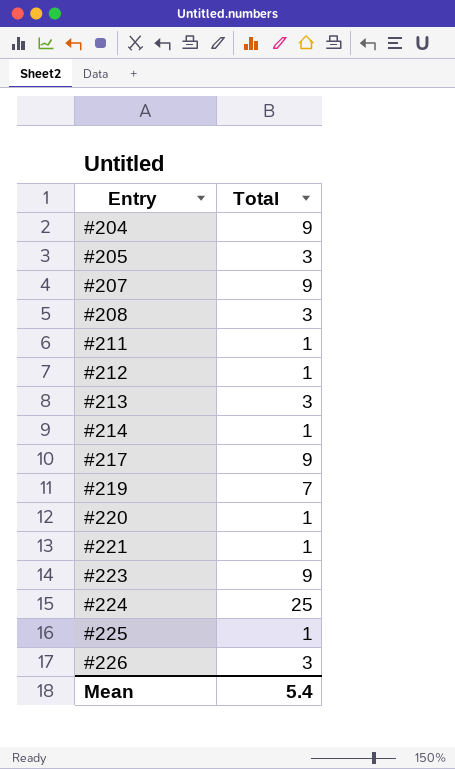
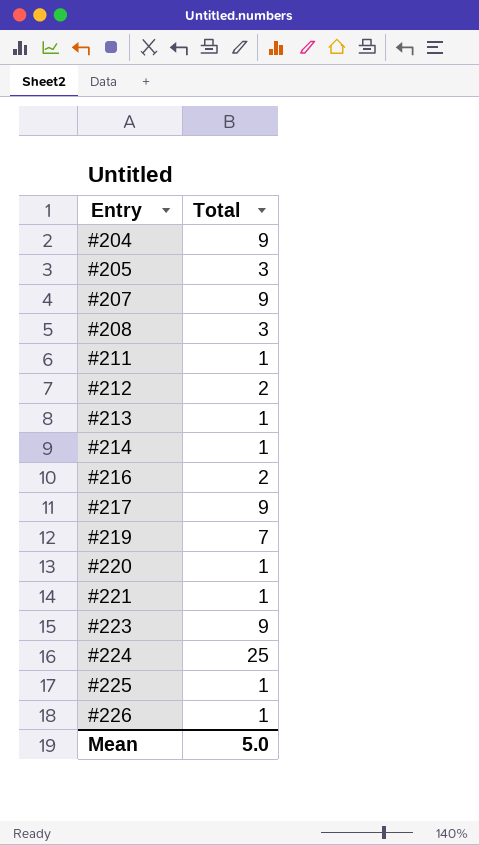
#212 | Total: 1 -> 2
#213 | Total: 3 -> 1
row #216: none -> 2
#226 | Total: 3 -> 1
Mean | Total: 5.4 -> 5.0

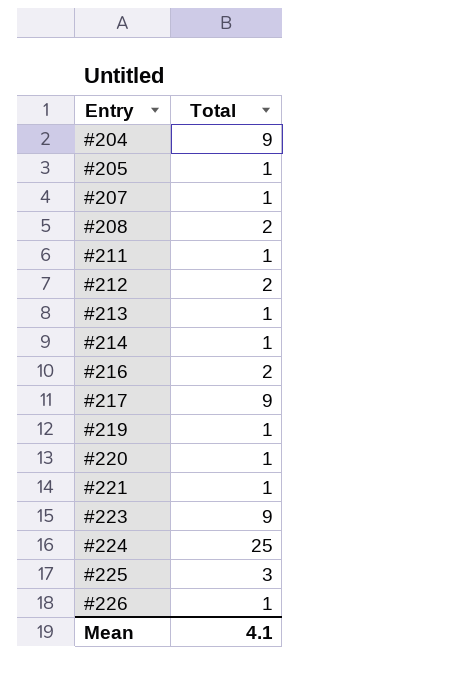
#205 | Total: 3 -> 1
#207 | Total: 9 -> 1
#208 | Total: 3 -> 2
#219 | Total: 7 -> 1
#225 | Total: 1 -> 3
Mean | Total: 5.0 -> 4.1

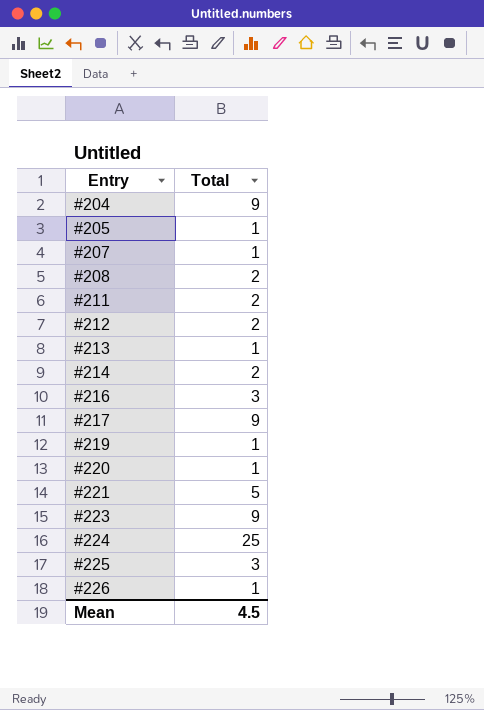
#211 | Total: 1 -> 2
#214 | Total: 1 -> 2
#216 | Total: 2 -> 3
#221 | Total: 1 -> 5
Mean | Total: 4.1 -> 4.5

